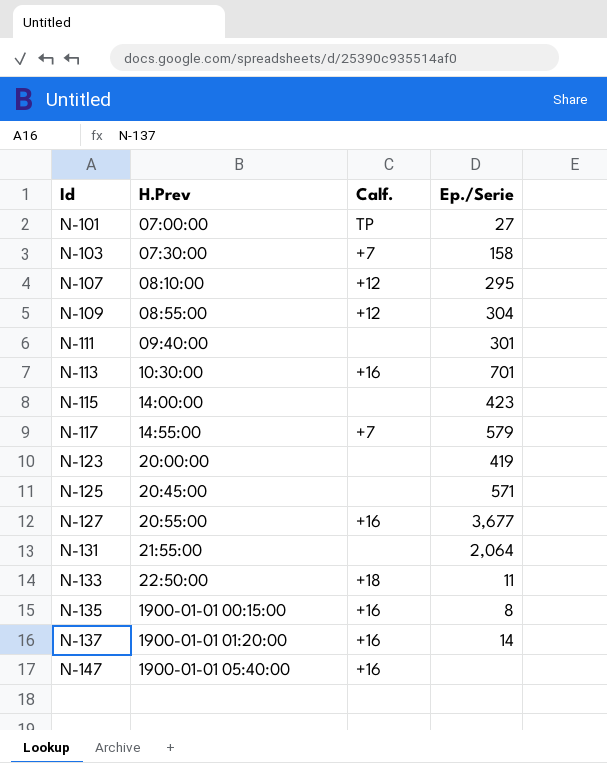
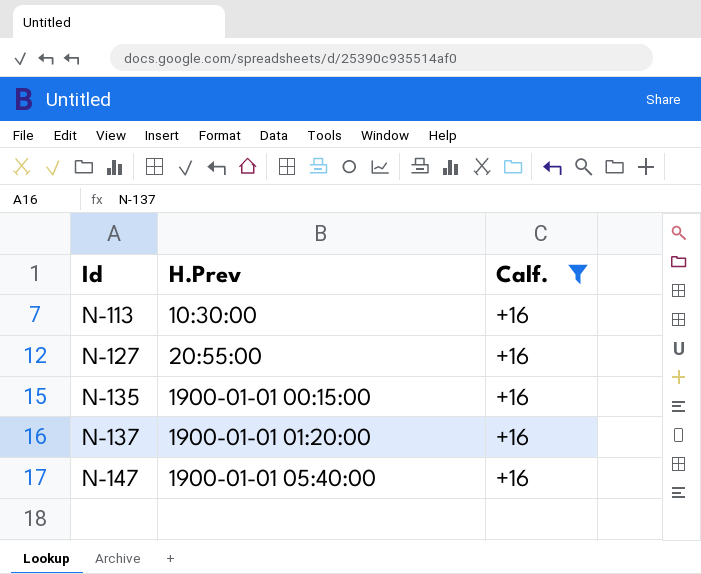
filter: none -> Calf. = +16
column Ep./Serie | position: 4 -> none

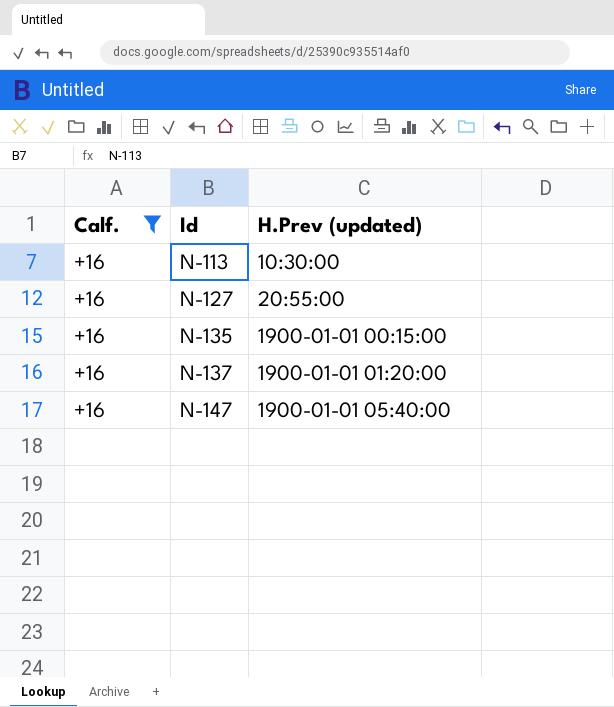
column Calf. | position: 3 -> 1
column name: H.Prev -> H.Prev (updated)

